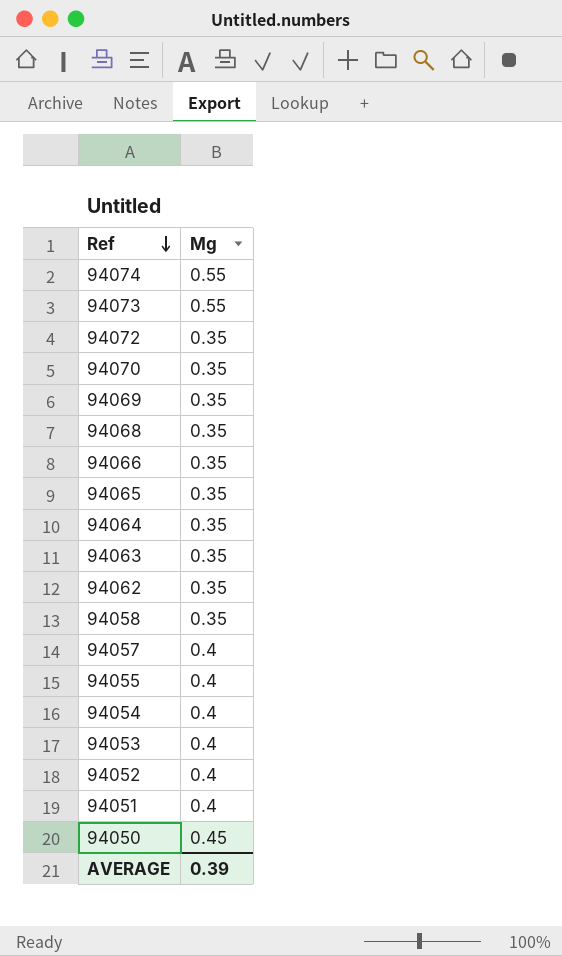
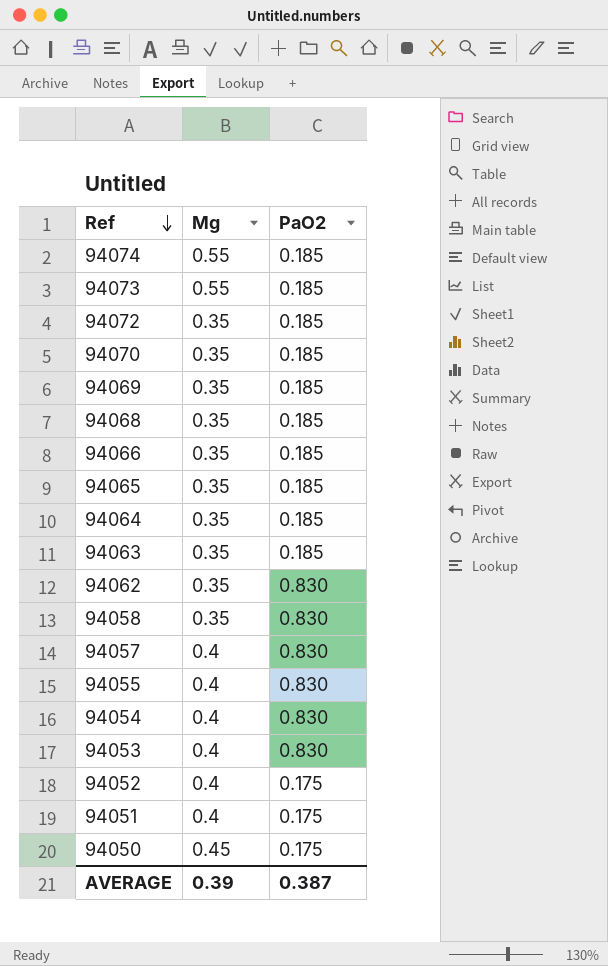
column PaO2 | position: none -> 3

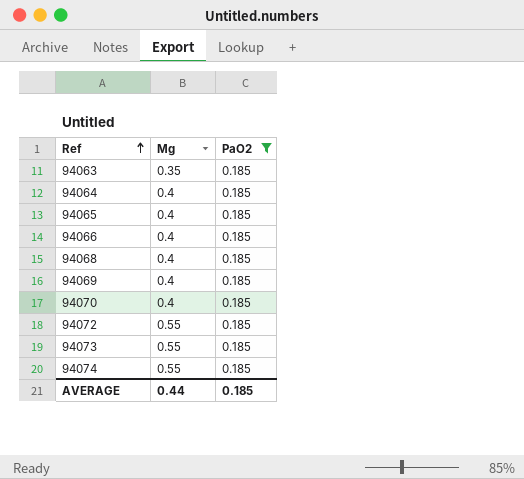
filter: none -> PaO2 = 0.185
row order: Ref descending -> Ref ascending
94064 | Mg: 0.35 -> 0.4
94065 | Mg: 0.35 -> 0.4
94066 | Mg: 0.35 -> 0.4
94068 | Mg: 0.35 -> 0.4
94069 | Mg: 0.35 -> 0.4
94070 | Mg: 0.35 -> 0.4
94072 | Mg: 0.35 -> 0.55
AVERAGE | Mg: 0.39 -> 0.44
AVERAGE | PaO2: 0.387 -> 0.185

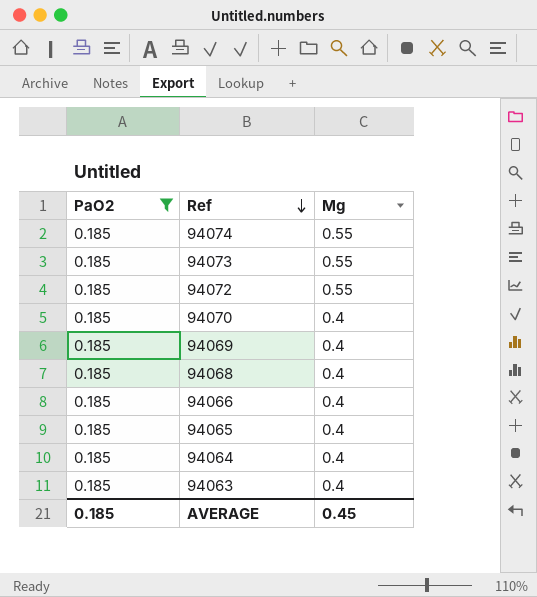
row order: Ref ascending -> Ref descending
column PaO2 | position: 3 -> 1
94063 | Mg: 0.35 -> 0.4
AVERAGE | Mg: 0.44 -> 0.45

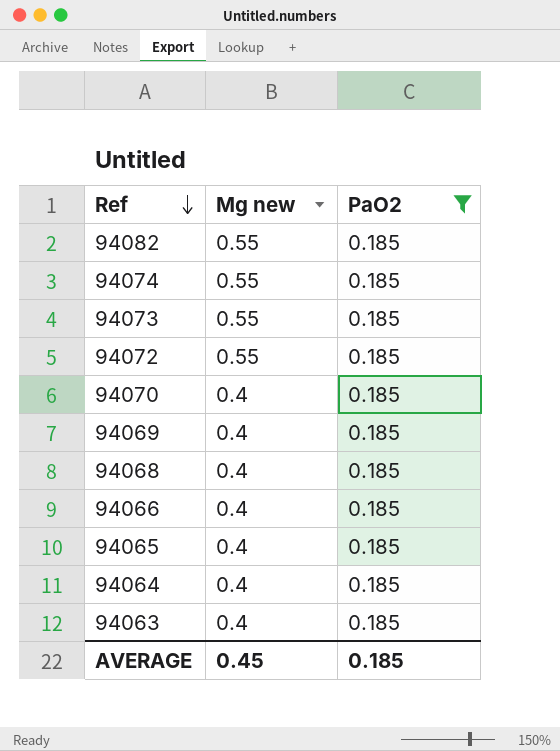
column name: Mg -> Mg new
column PaO2 | position: 1 -> 3
row 94082: none -> 0.55 | 0.185

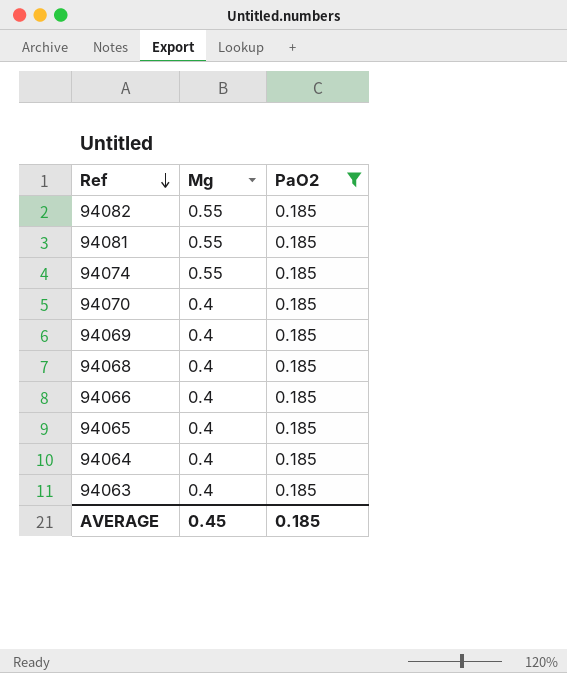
column name: Mg new -> Mg
row 94073: 0.55 | 0.185 -> none
row 94072: 0.55 | 0.185 -> none
row 94081: none -> 0.55 | 0.185

